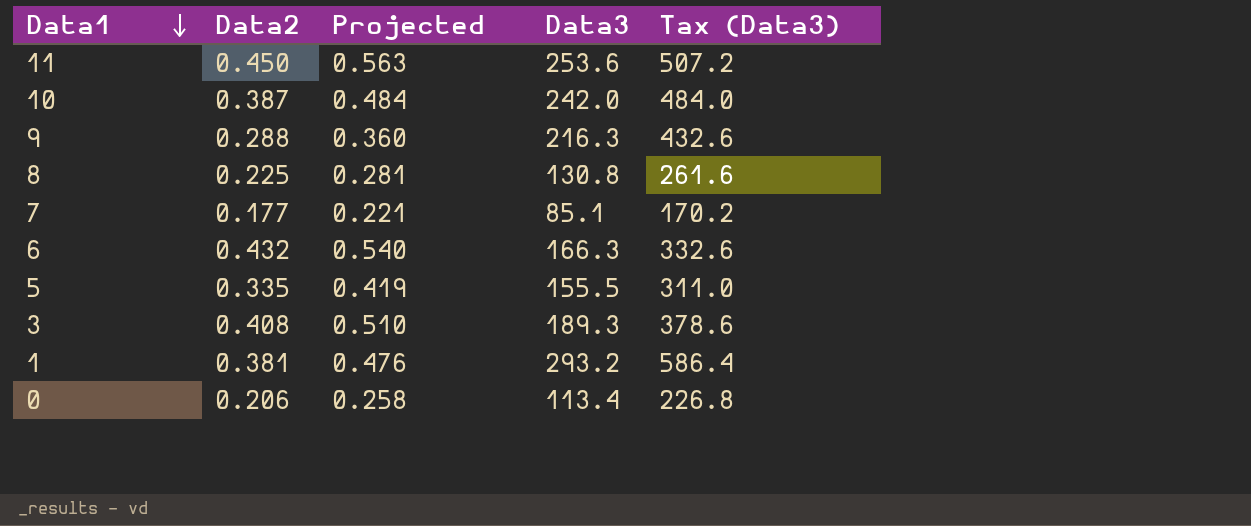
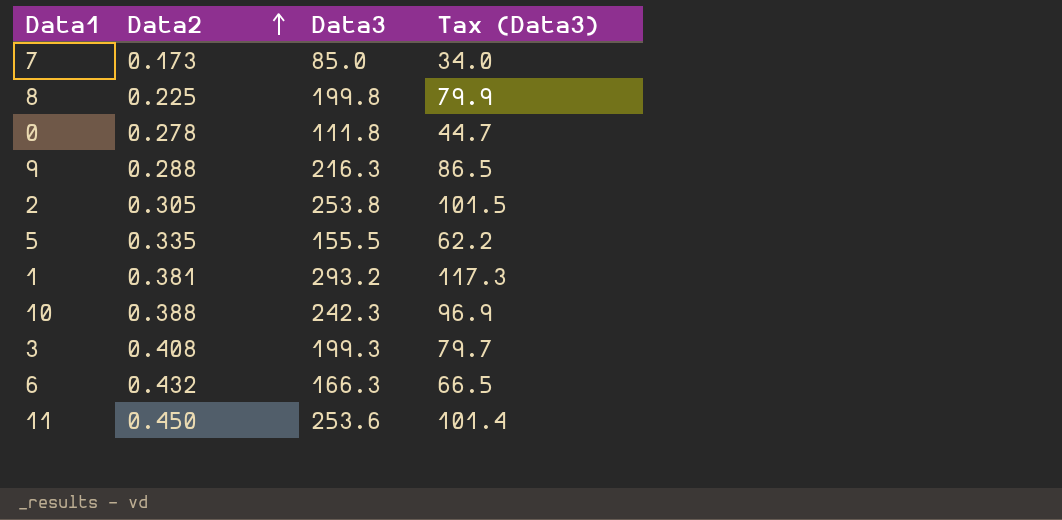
row order: Data1 descending -> Data2 ascending
column Projected | formula: [Data2] * 1.25 -> none
column Tax (Data3) | formula: [Data3] * 2 -> [Data3] * 0.4
7 | Data2: 0.177 -> 0.173
7 | Data3: 85.1 -> 85.0
8 | Data3: 130.8 -> 199.8
0 | Data2: 0.206 -> 0.278
0 | Data3: 113.4 -> 111.8
row 2: none -> 0.305 | 253.8 | 101.5
10 | Data2: 0.387 -> 0.388
10 | Data3: 242.0 -> 242.3
3 | Data3: 189.3 -> 199.3

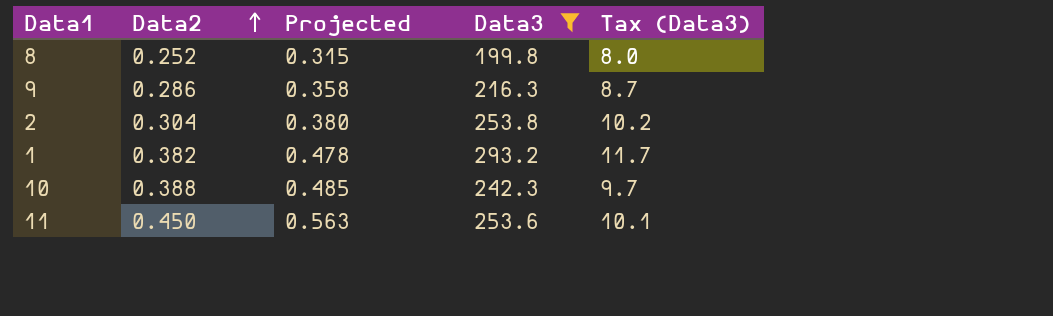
filter: none -> Data3 >= 199.8
column Projected | formula: none -> [Data2] * 1.25
column Tax (Data3) | formula: [Data3] * 0.4 -> [Data3] * 0.04
8 | Data2: 0.225 -> 0.252
9 | Data2: 0.288 -> 0.286
2 | Data2: 0.305 -> 0.304
1 | Data2: 0.381 -> 0.382

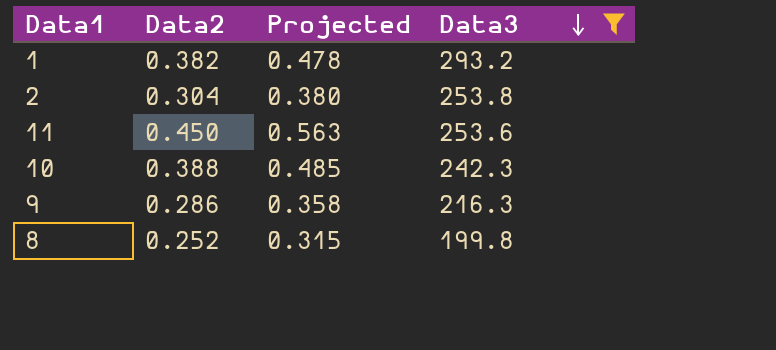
row order: Data2 ascending -> Data3 descending
column Tax (Data3) | formula: [Data3] * 0.04 -> none

